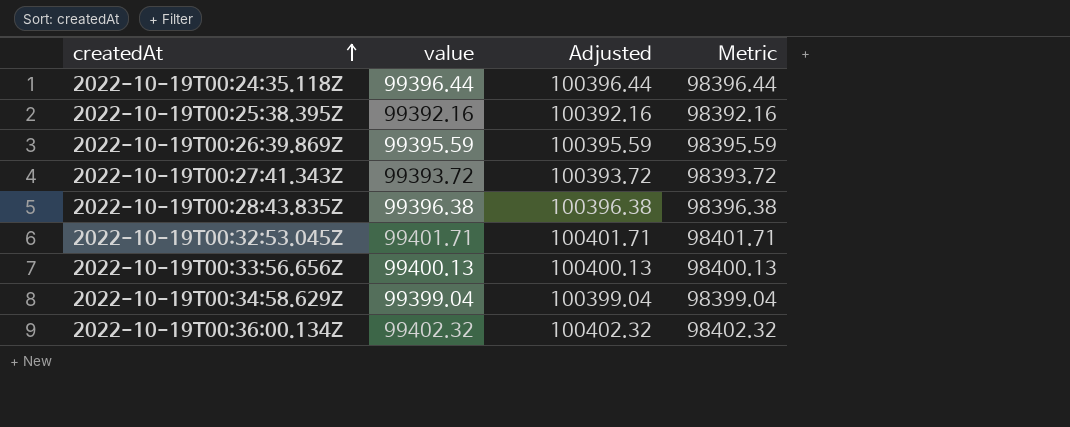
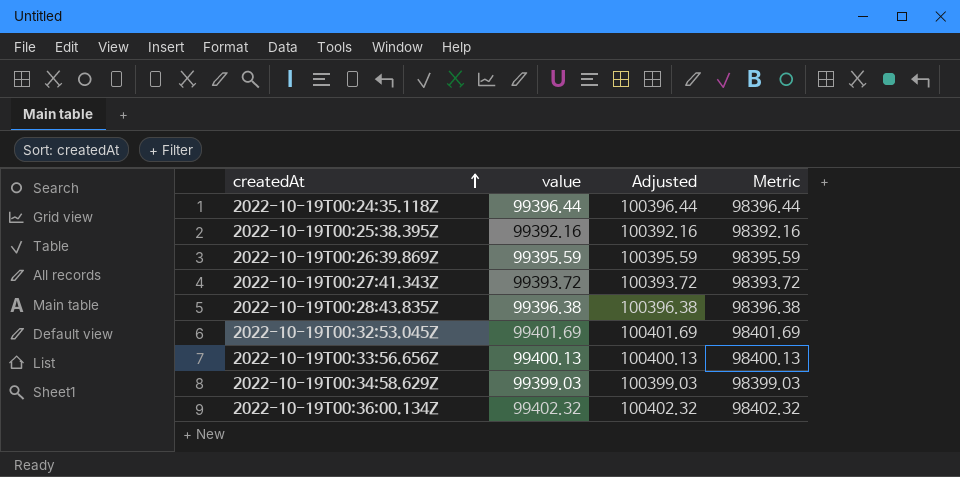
2022-10-19T00:32:53.045Z | value: 99401.71 -> 99401.69
2022-10-19T00:32:53.045Z | Adjusted: 100401.71 -> 100401.69
2022-10-19T00:32:53.045Z | Metric: 98401.71 -> 98401.69
2022-10-19T00:34:58.629Z | value: 99399.04 -> 99399.03
2022-10-19T00:34:58.629Z | Adjusted: 100399.04 -> 100399.03
2022-10-19T00:34:58.629Z | Metric: 98399.04 -> 98399.03

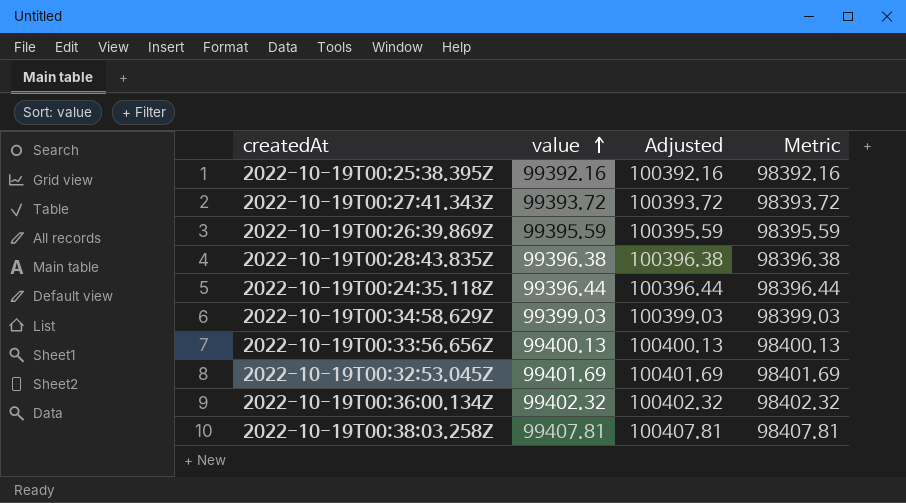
row order: createdAt ascending -> value ascending
row 2022-10-19T00:38:03.258Z: none -> 99407.81 | 100407.81 | 98407.81

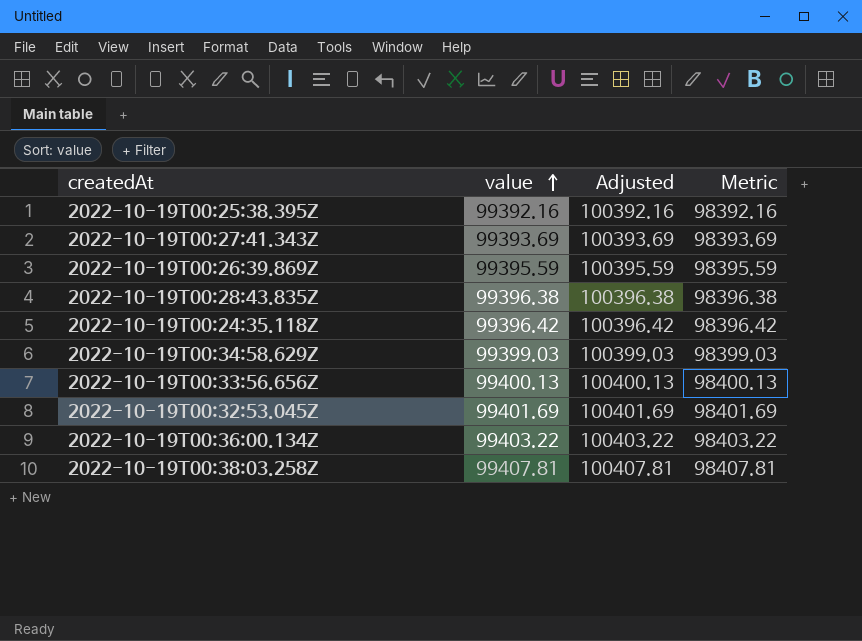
2022-10-19T00:27:41.343Z | value: 99393.72 -> 99393.69
2022-10-19T00:27:41.343Z | Adjusted: 100393.72 -> 100393.69
2022-10-19T00:27:41.343Z | Metric: 98393.72 -> 98393.69
2022-10-19T00:24:35.118Z | value: 99396.44 -> 99396.42
2022-10-19T00:24:35.118Z | Adjusted: 100396.44 -> 100396.42
2022-10-19T00:24:35.118Z | Metric: 98396.44 -> 98396.42
2022-10-19T00:36:00.134Z | value: 99402.32 -> 99403.22
2022-10-19T00:36:00.134Z | Adjusted: 100402.32 -> 100403.22
2022-10-19T00:36:00.134Z | Metric: 98402.32 -> 98403.22

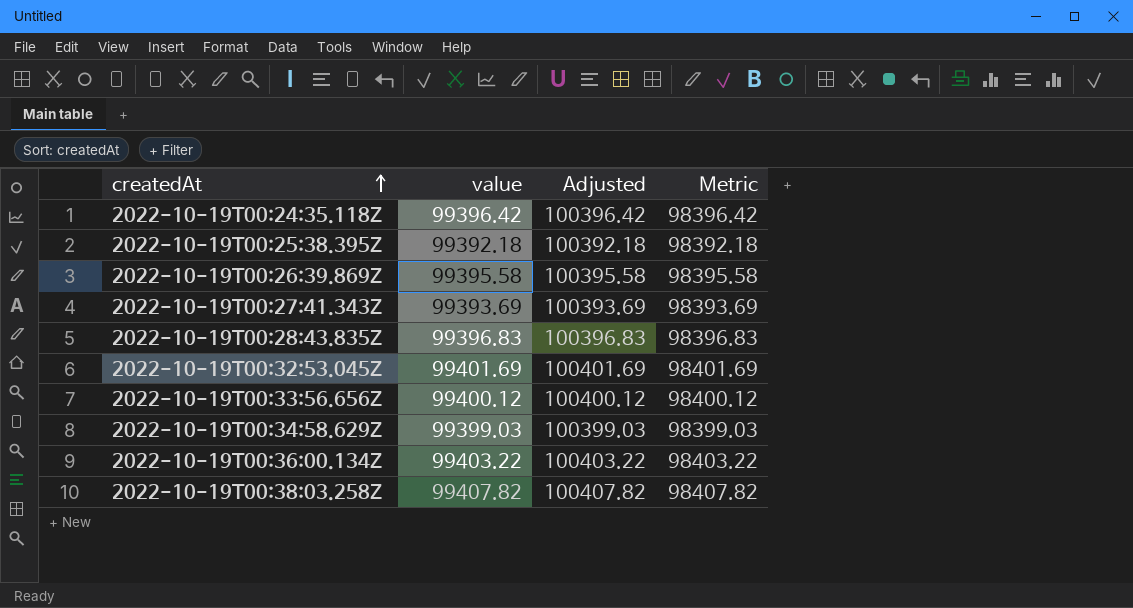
row order: value ascending -> createdAt ascending
2022-10-19T00:25:38.395Z | value: 99392.16 -> 99392.18
2022-10-19T00:25:38.395Z | Adjusted: 100392.16 -> 100392.18
2022-10-19T00:25:38.395Z | Metric: 98392.16 -> 98392.18
2022-10-19T00:26:39.869Z | value: 99395.59 -> 99395.58
2022-10-19T00:26:39.869Z | Adjusted: 100395.59 -> 100395.58
2022-10-19T00:26:39.869Z | Metric: 98395.59 -> 98395.58
2022-10-19T00:28:43.835Z | value: 99396.38 -> 99396.83
2022-10-19T00:28:43.835Z | Adjusted: 100396.38 -> 100396.83
2022-10-19T00:28:43.835Z | Metric: 98396.38 -> 98396.83
2022-10-19T00:33:56.656Z | value: 99400.13 -> 99400.12
2022-10-19T00:33:56.656Z | Adjusted: 100400.13 -> 100400.12
2022-10-19T00:33:56.656Z | Metric: 98400.13 -> 98400.12
2022-10-19T00:38:03.258Z | value: 99407.81 -> 99407.82
2022-10-19T00:38:03.258Z | Adjusted: 100407.81 -> 100407.82
2022-10-19T00:38:03.258Z | Metric: 98407.81 -> 98407.82

